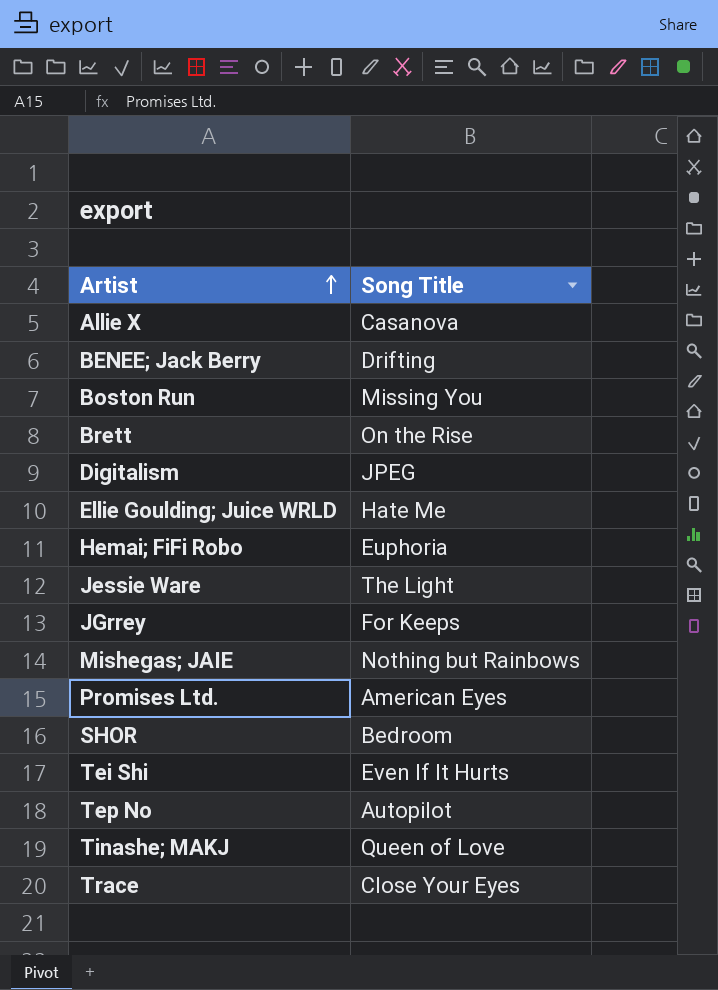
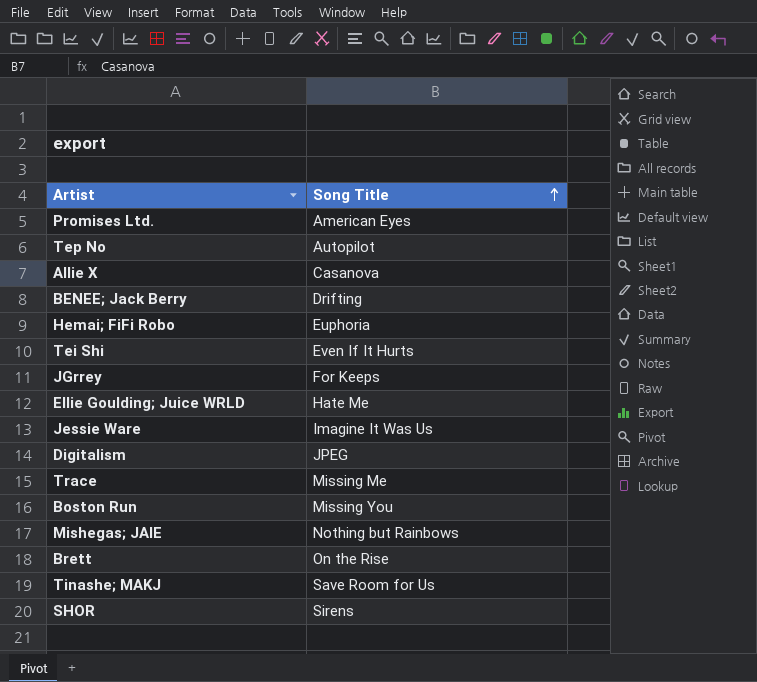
row order: Artist ascending -> Song Title ascending
Jessie Ware | Song Title: The Light -> Imagine It Was Us
Trace | Song Title: Close Your Eyes -> Missing Me
Tinashe; MAKJ | Song Title: Queen of Love -> Save Room for Us
SHOR | Song Title: Bedroom -> Sirens

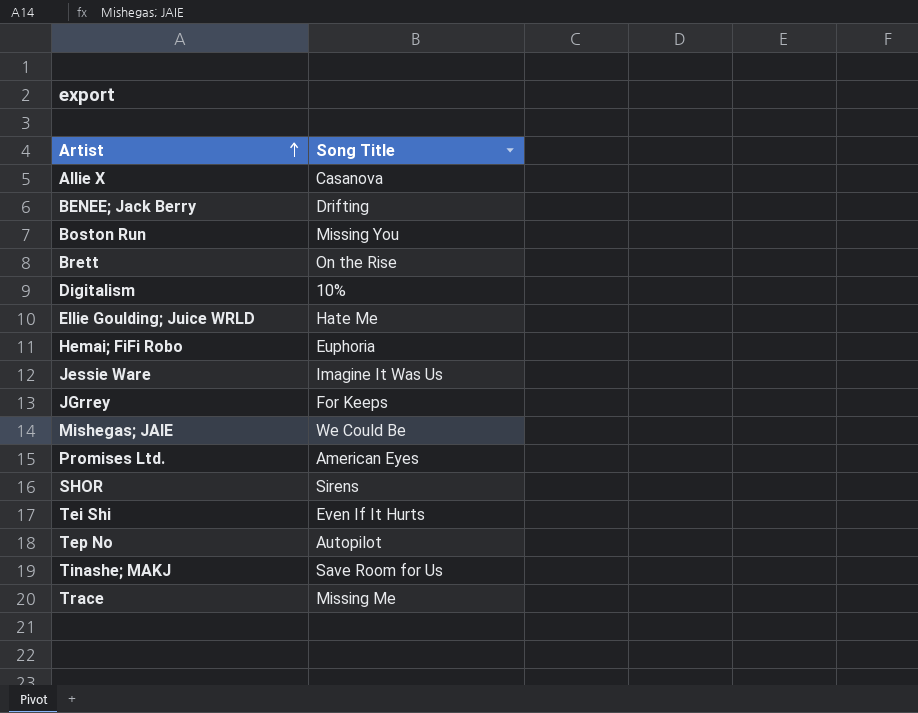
row order: Song Title ascending -> Artist ascending
Digitalism | Song Title: JPEG -> 10%
Mishegas; JAIE | Song Title: Nothing but Rainbows -> We Could Be

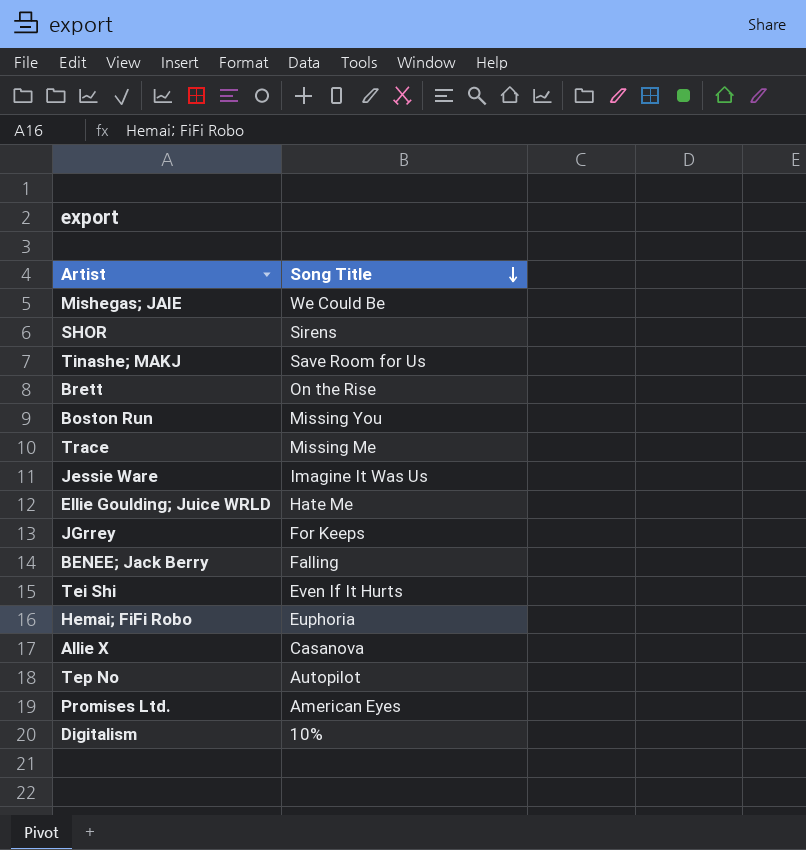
row order: Artist ascending -> Song Title descending
BENEE; Jack Berry | Song Title: Drifting -> Falling

